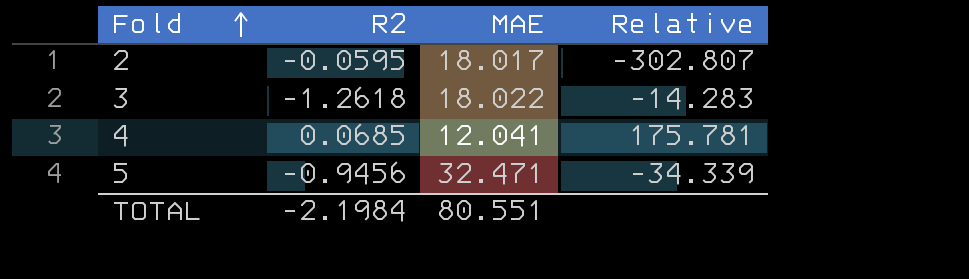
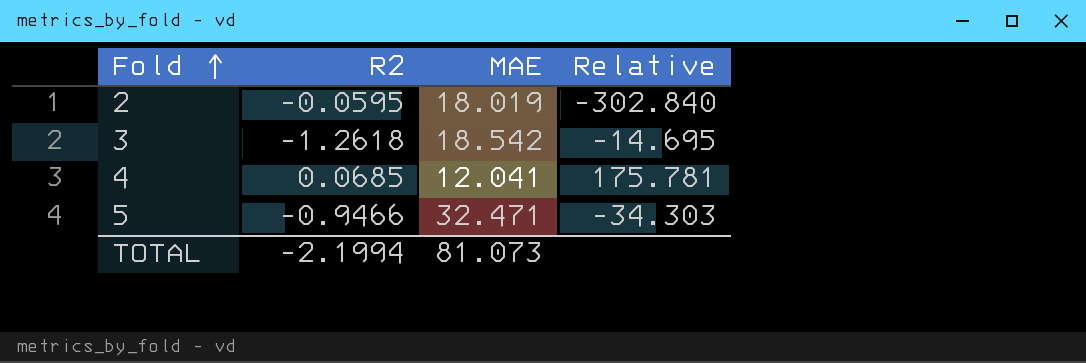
2 | MAE: 18.017 -> 18.019
2 | Relative: -302.807 -> -302.840
3 | MAE: 18.022 -> 18.542
3 | Relative: -14.283 -> -14.695
5 | R2: -0.9456 -> -0.9466
5 | Relative: -34.339 -> -34.303
TOTAL | R2: -2.1984 -> -2.1994
TOTAL | MAE: 80.551 -> 81.073

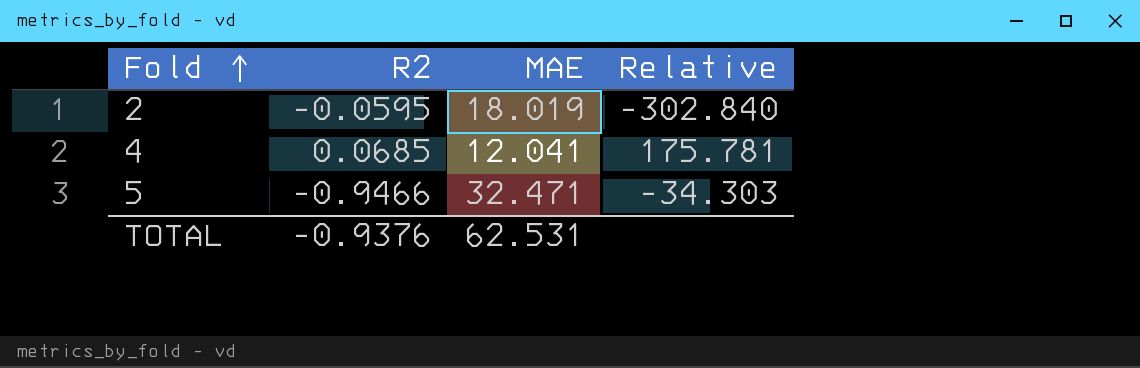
row 3: -1.2618 | 18.542 | -14.695 -> none
TOTAL | R2: -2.1994 -> -0.9376
TOTAL | MAE: 81.073 -> 62.531

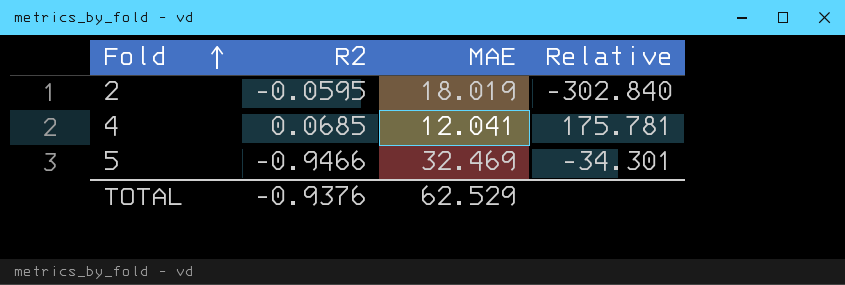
5 | MAE: 32.471 -> 32.469
5 | Relative: -34.303 -> -34.301
TOTAL | MAE: 62.531 -> 62.529

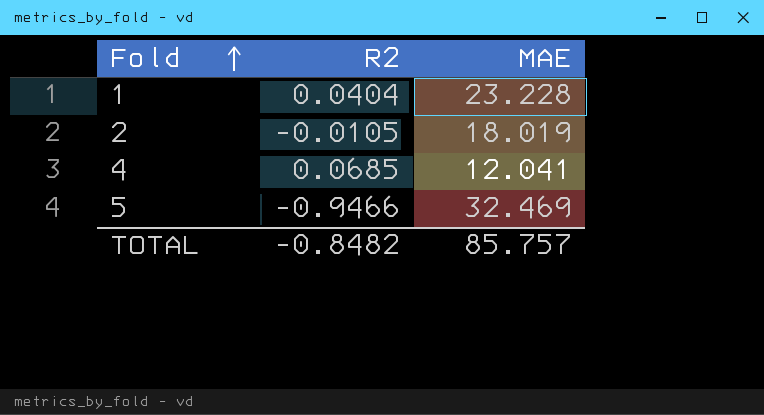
column Relative | formula: [MAE] / [R2] -> none
row 1: none -> 0.0404 | 23.228
2 | R2: -0.0595 -> -0.0105
TOTAL | R2: -0.9376 -> -0.8482
TOTAL | MAE: 62.529 -> 85.757

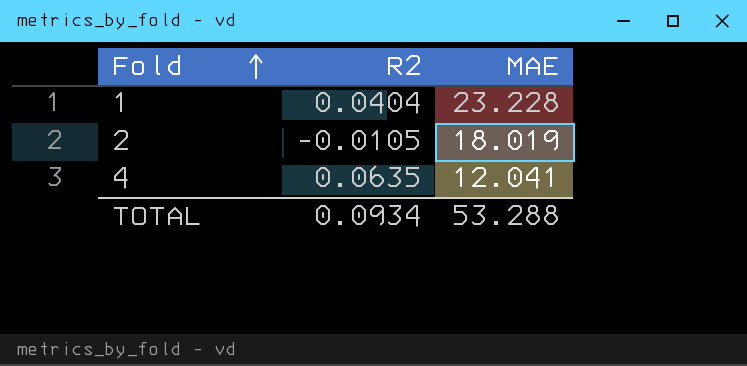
row 5: -0.9466 | 32.469 -> none
4 | R2: 0.0685 -> 0.0635
TOTAL | R2: -0.8482 -> 0.0934
TOTAL | MAE: 85.757 -> 53.288

